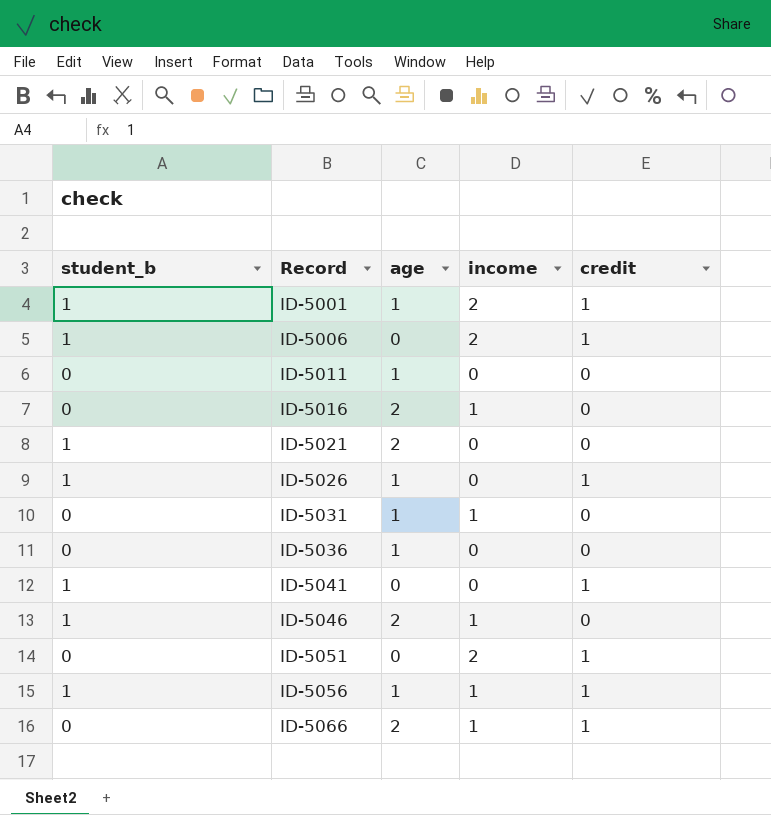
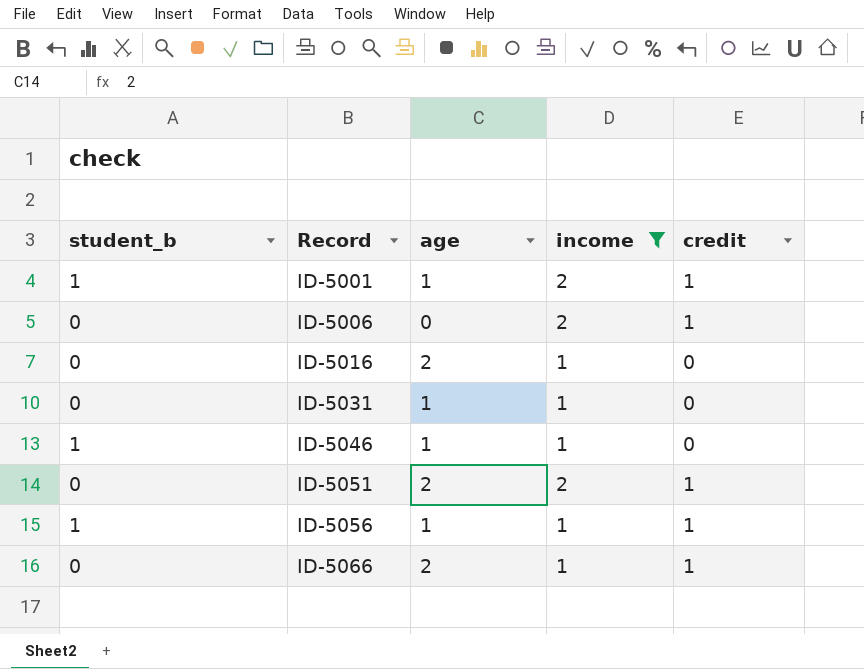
filter: none -> income != 0
ID-5006 | student_b: 1 -> 0
ID-5046 | age: 2 -> 1
ID-5051 | age: 0 -> 2

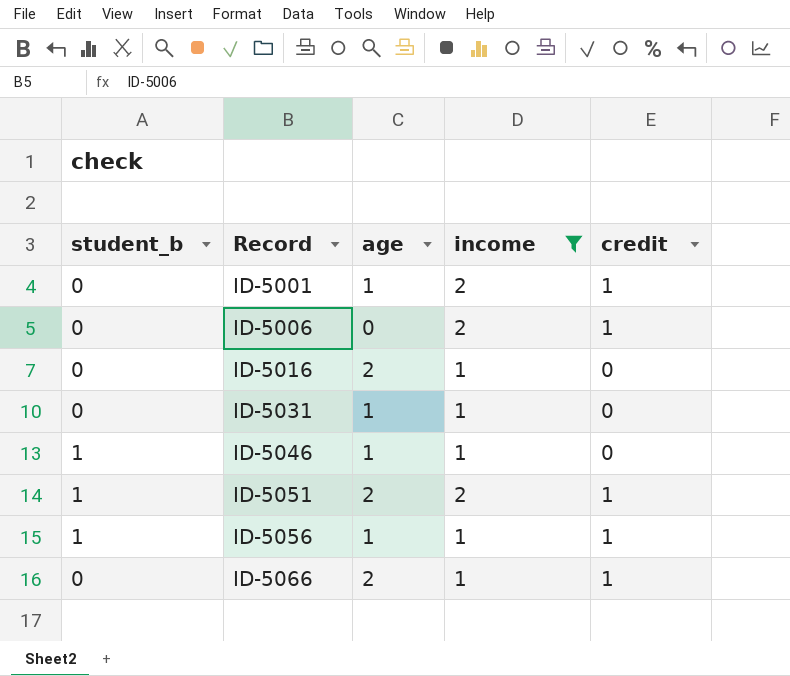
ID-5001 | student_b: 1 -> 0
ID-5051 | student_b: 0 -> 1

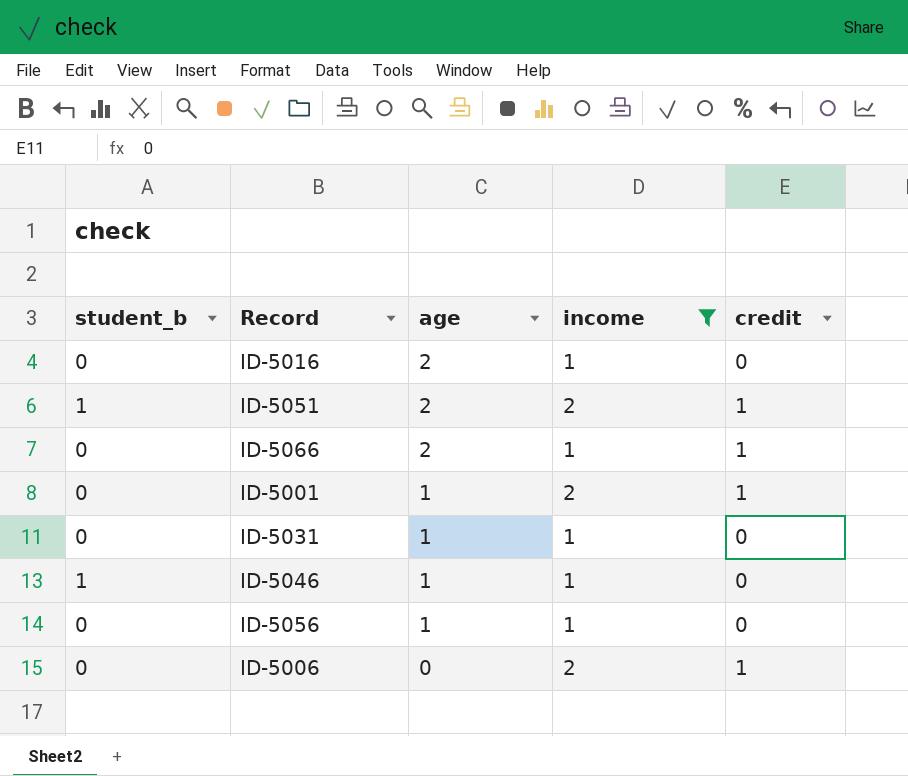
row order: Record ascending -> age descending
ID-5056 | student_b: 1 -> 0
ID-5056 | credit: 1 -> 0

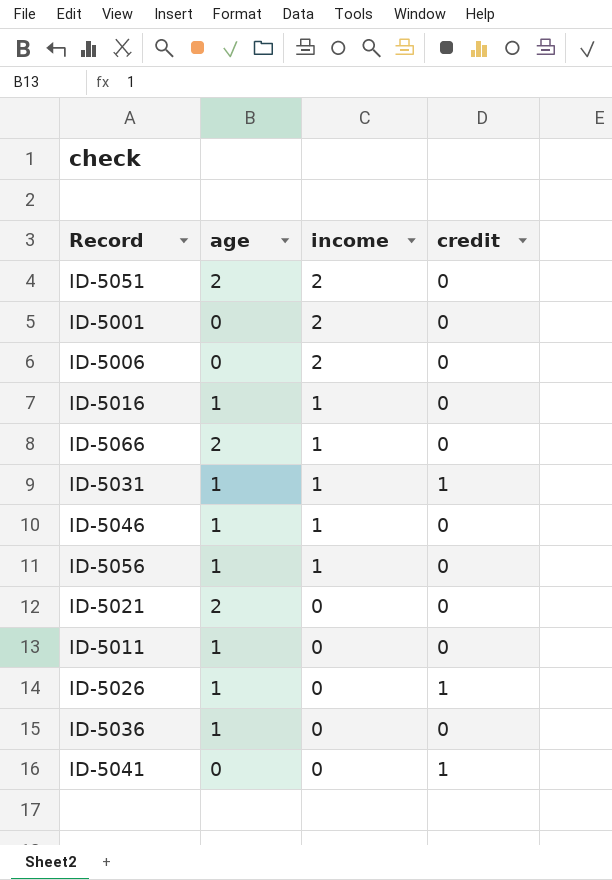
filter: income != 0 -> none
row order: age descending -> income descending
column student_b | position: 1 -> none
ID-5051 | credit: 1 -> 0
ID-5001 | age: 1 -> 0
ID-5001 | credit: 1 -> 0
ID-5006 | credit: 1 -> 0
ID-5016 | age: 2 -> 1
ID-5066 | credit: 1 -> 0
ID-5031 | credit: 0 -> 1

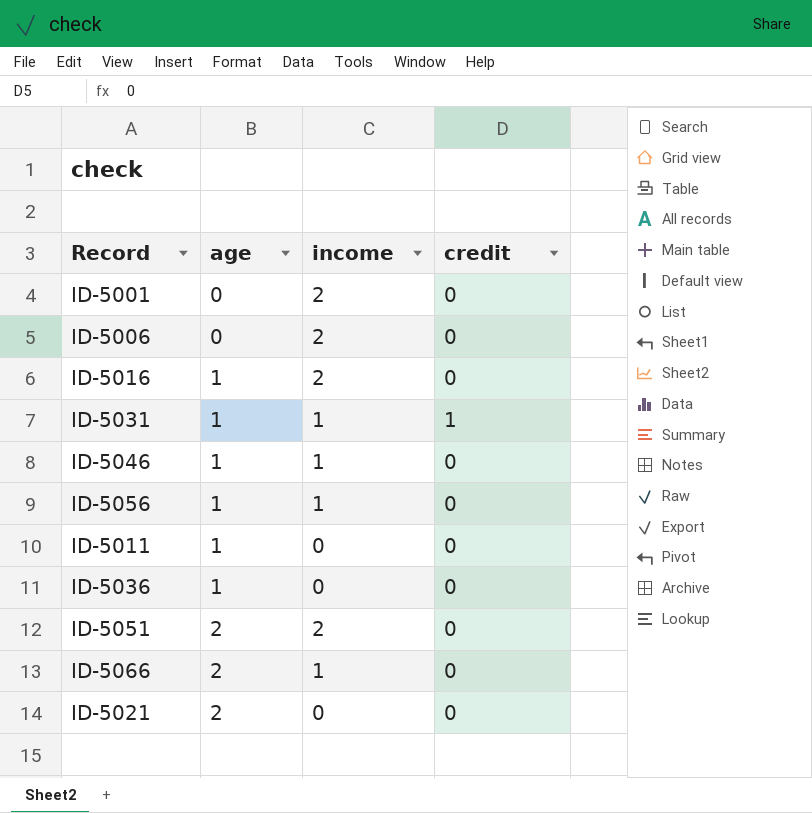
row order: income descending -> age ascending
row ID-5026: 1 | 0 | 1 -> none
row ID-5041: 0 | 0 | 1 -> none
ID-5016 | income: 1 -> 2

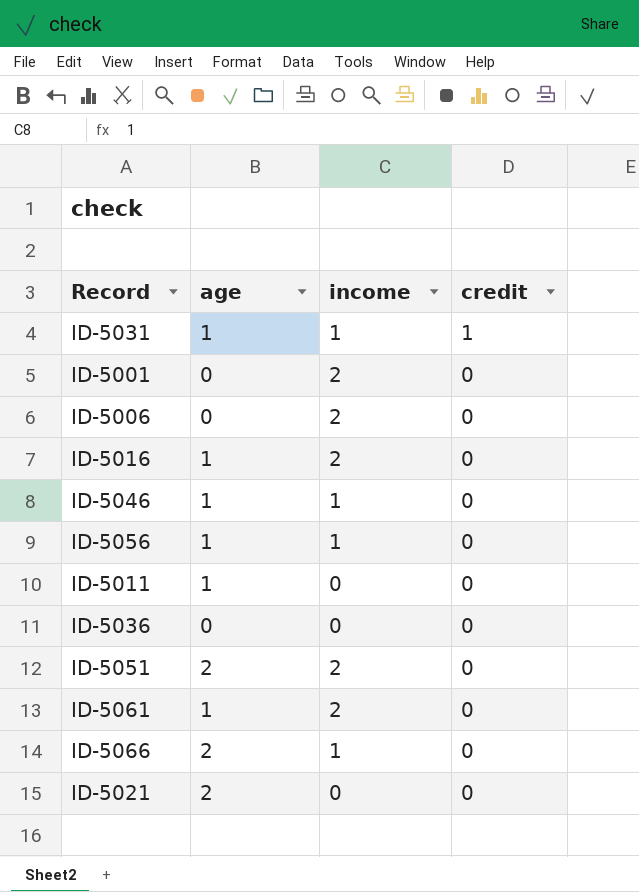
row order: age ascending -> credit descending
ID-5036 | age: 1 -> 0
row ID-5061: none -> 1 | 2 | 0

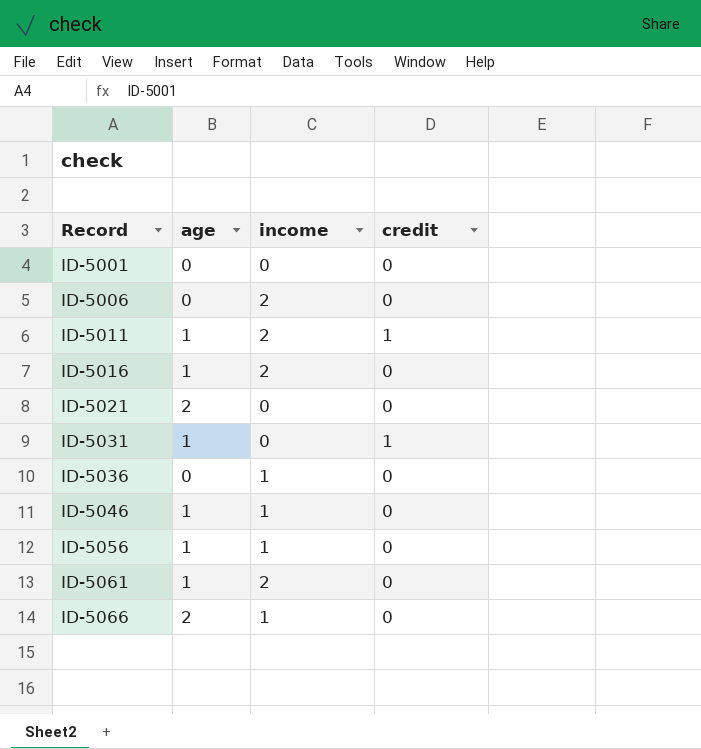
row order: credit descending -> Record ascending
row ID-5051: 2 | 2 | 0 -> none
ID-5001 | income: 2 -> 0
ID-5011 | income: 0 -> 2
ID-5011 | credit: 0 -> 1
ID-5031 | income: 1 -> 0
ID-5036 | income: 0 -> 1

